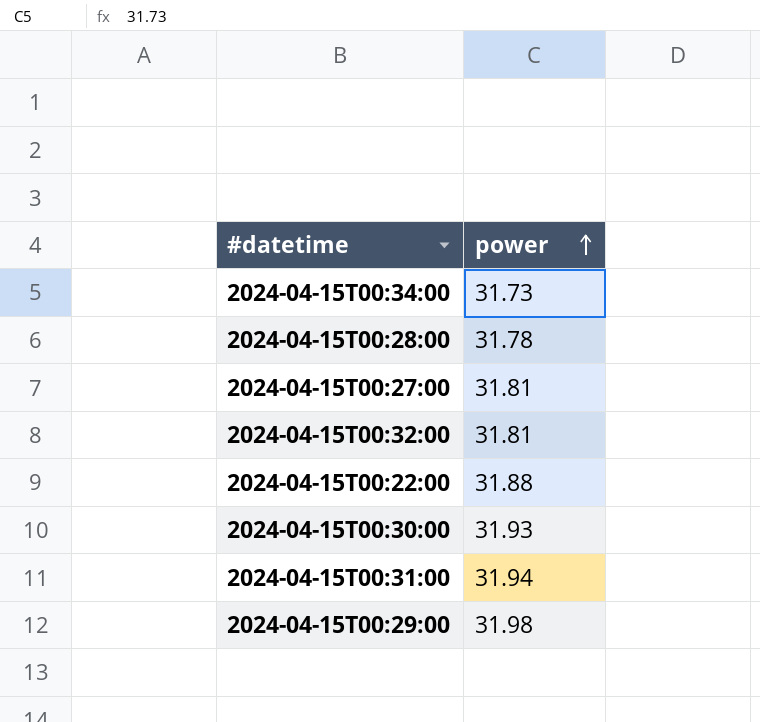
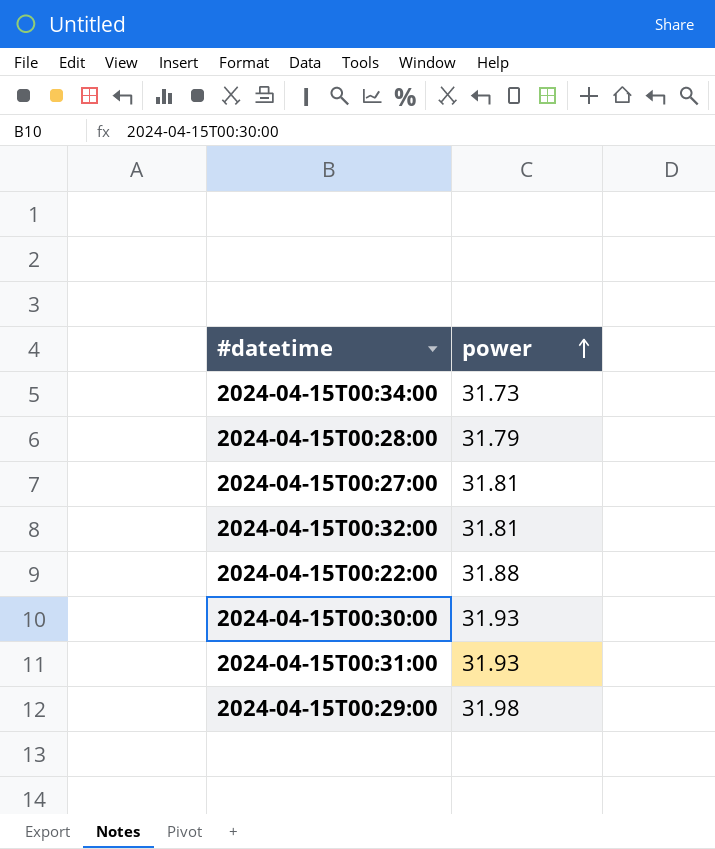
2024-04-15T00:28:00 | power: 31.78 -> 31.79
2024-04-15T00:31:00 | power: 31.94 -> 31.93

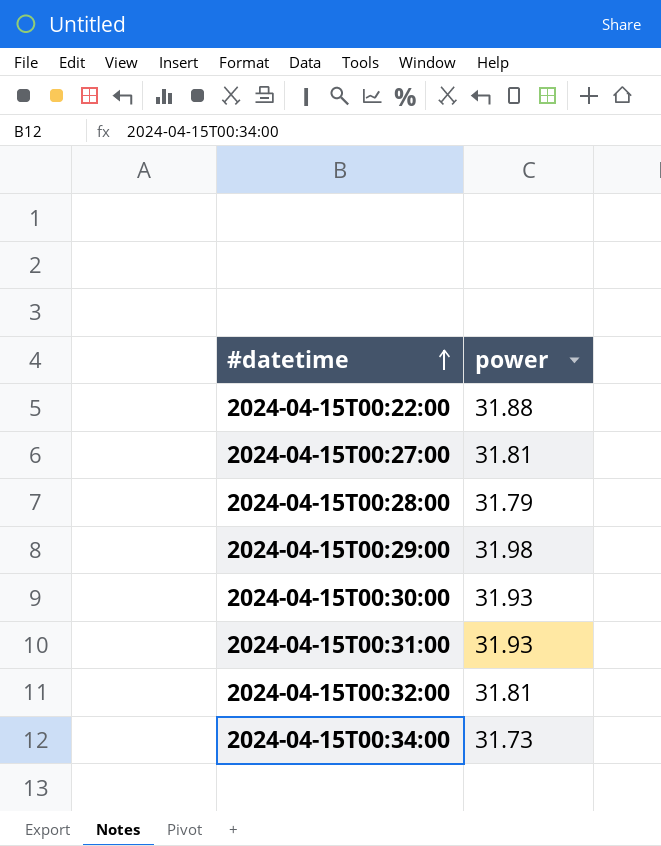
row order: power ascending -> #datetime ascending

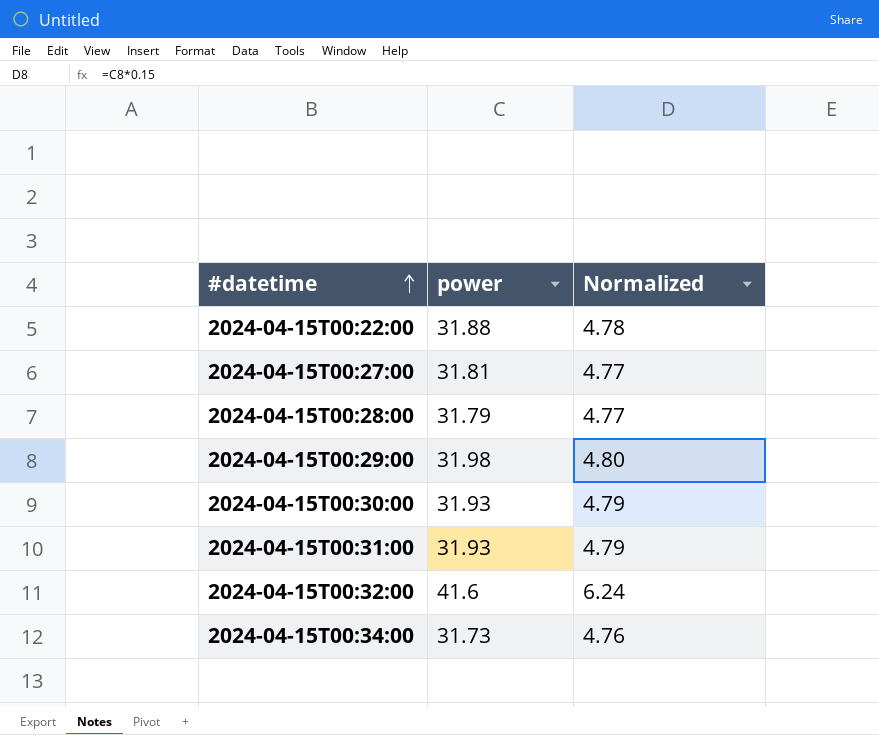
column Normalized | formula: none -> [power] * 0.15
2024-04-15T00:32:00 | power: 31.81 -> 41.6

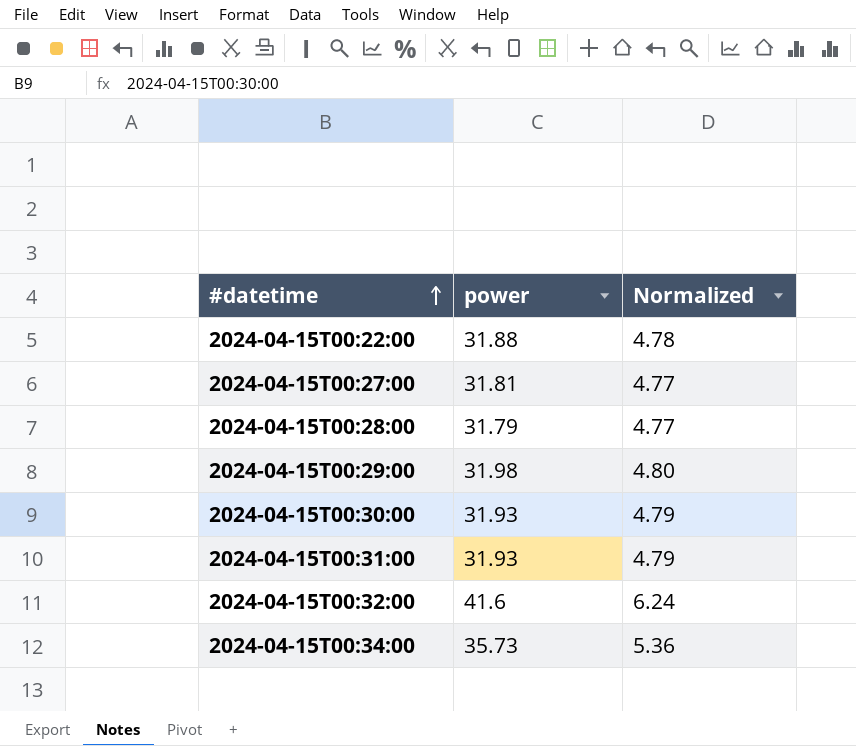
2024-04-15T00:34:00 | power: 31.73 -> 35.73
2024-04-15T00:34:00 | Normalized: 4.76 -> 5.36

